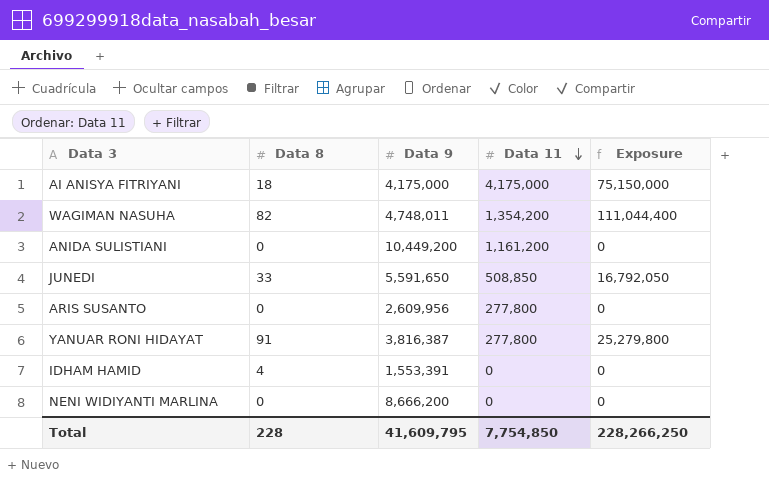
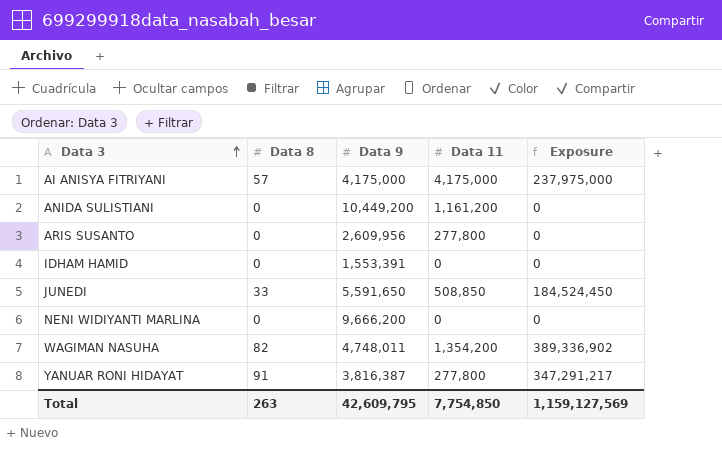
row order: Data 11 descending -> Data 3 ascending
column Exposure | formula: [Data 8] * [Data 11] -> [Data 8] * [Data 9]
AI ANISYA FITRIYANI | Data 8: 18 -> 57
IDHAM HAMID | Data 8: 4 -> 0
NENI WIDIYANTI MARLINA | Data 9: 8,666,200 -> 9,666,200
Total | Data 8: 228 -> 263
Total | Data 9: 41,609,795 -> 42,609,795
Total | Exposure: 228,266,250 -> 1,159,127,569

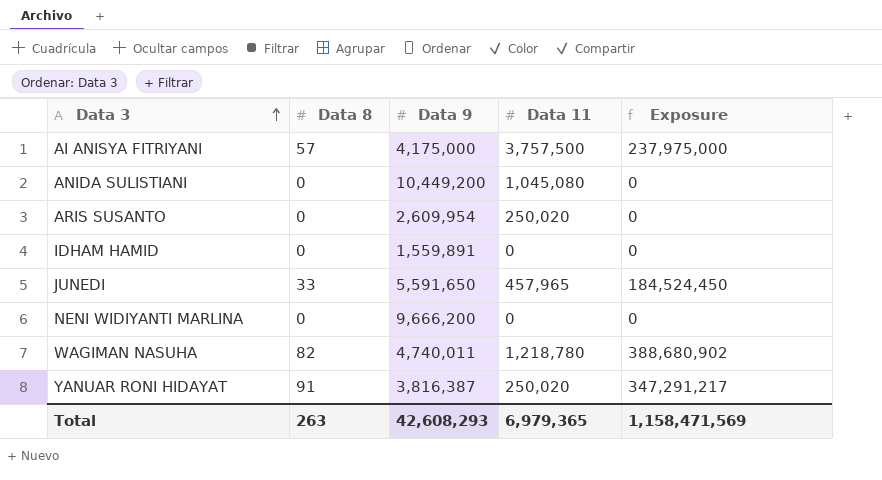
AI ANISYA FITRIYANI | Data 11: 4,175,000 -> 3,757,500
ANIDA SULISTIANI | Data 11: 1,161,200 -> 1,045,080
ARIS SUSANTO | Data 9: 2,609,956 -> 2,609,954
ARIS SUSANTO | Data 11: 277,800 -> 250,020
IDHAM HAMID | Data 9: 1,553,391 -> 1,559,891
JUNEDI | Data 11: 508,850 -> 457,965
WAGIMAN NASUHA | Data 9: 4,748,011 -> 4,740,011
WAGIMAN NASUHA | Data 11: 1,354,200 -> 1,218,780
WAGIMAN NASUHA | Exposure: 389,336,902 -> 388,680,902
YANUAR RONI HIDAYAT | Data 11: 277,800 -> 250,020
Total | Data 9: 42,609,795 -> 42,608,293
Total | Data 11: 7,754,850 -> 6,979,365
Total | Exposure: 1,159,127,569 -> 1,158,471,569

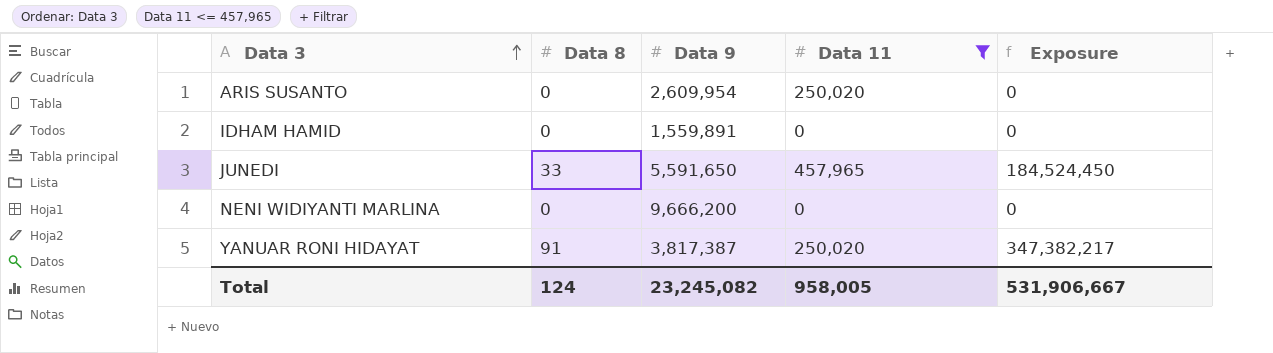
filter: none -> Data 11 <= 457,965
YANUAR RONI HIDAYAT | Data 9: 3,816,387 -> 3,817,387
YANUAR RONI HIDAYAT | Exposure: 347,291,217 -> 347,382,217
Total | Data 8: 263 -> 124
Total | Data 9: 42,608,293 -> 23,245,082
Total | Data 11: 6,979,365 -> 958,005
Total | Exposure: 1,158,471,569 -> 531,906,667

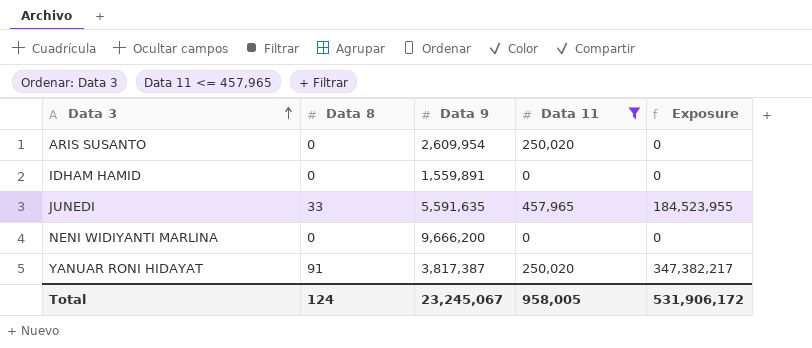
JUNEDI | Data 9: 5,591,650 -> 5,591,635
JUNEDI | Exposure: 184,524,450 -> 184,523,955
Total | Data 9: 23,245,082 -> 23,245,067
Total | Exposure: 531,906,667 -> 531,906,172

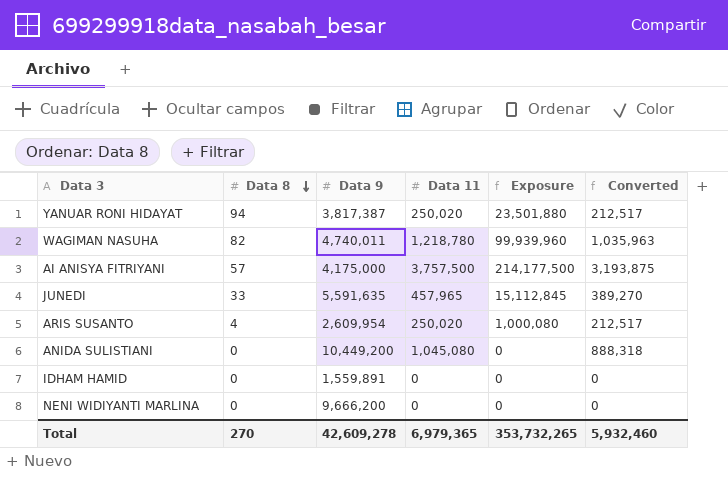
filter: Data 11 <= 457,965 -> none
row order: Data 3 ascending -> Data 8 descending
column Exposure | formula: [Data 8] * [Data 9] -> [Data 8] * [Data 11]
column Converted | formula: none -> [Data 11] * 0.85
YANUAR RONI HIDAYAT | Data 8: 91 -> 94
ARIS SUSANTO | Data 8: 0 -> 4
Total | Data 8: 124 -> 270
Total | Data 9: 23,245,067 -> 42,609,278
Total | Data 11: 958,005 -> 6,979,365
Total | Exposure: 531,906,172 -> 353,732,265

